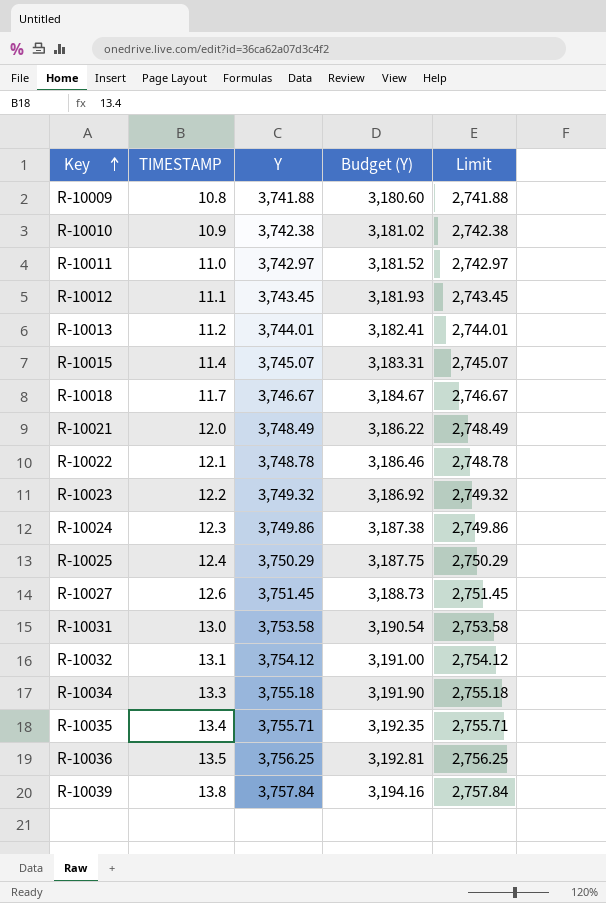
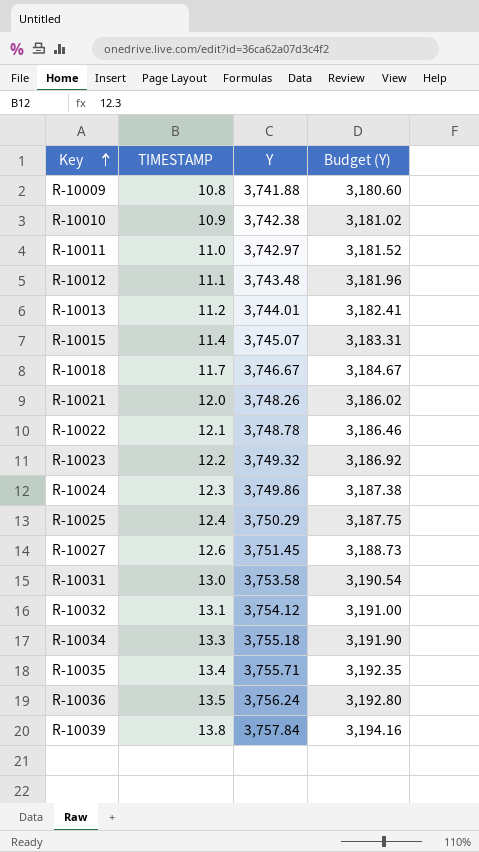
column Limit | formula: [Y] - 1000 -> none
R-10012 | Y: 3,743.45 -> 3,743.48
R-10012 | Budget (Y): 3,181.93 -> 3,181.96
R-10021 | Y: 3,748.49 -> 3,748.26
R-10021 | Budget (Y): 3,186.22 -> 3,186.02
R-10036 | Y: 3,756.25 -> 3,756.24
R-10036 | Budget (Y): 3,192.81 -> 3,192.80

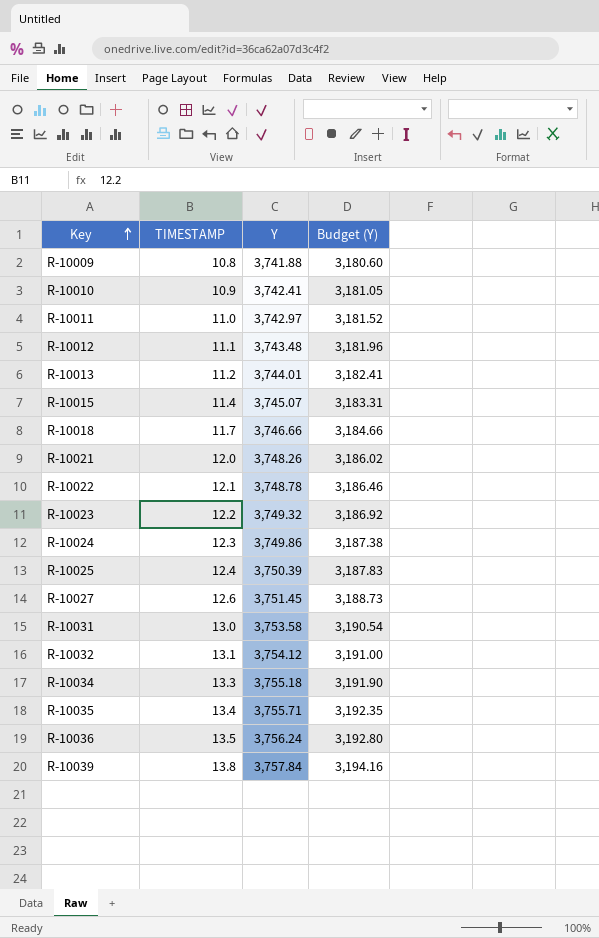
R-10010 | Y: 3,742.38 -> 3,742.41
R-10010 | Budget (Y): 3,181.02 -> 3,181.05
R-10018 | Y: 3,746.67 -> 3,746.66
R-10018 | Budget (Y): 3,184.67 -> 3,184.66
R-10025 | Y: 3,750.29 -> 3,750.39
R-10025 | Budget (Y): 3,187.75 -> 3,187.83

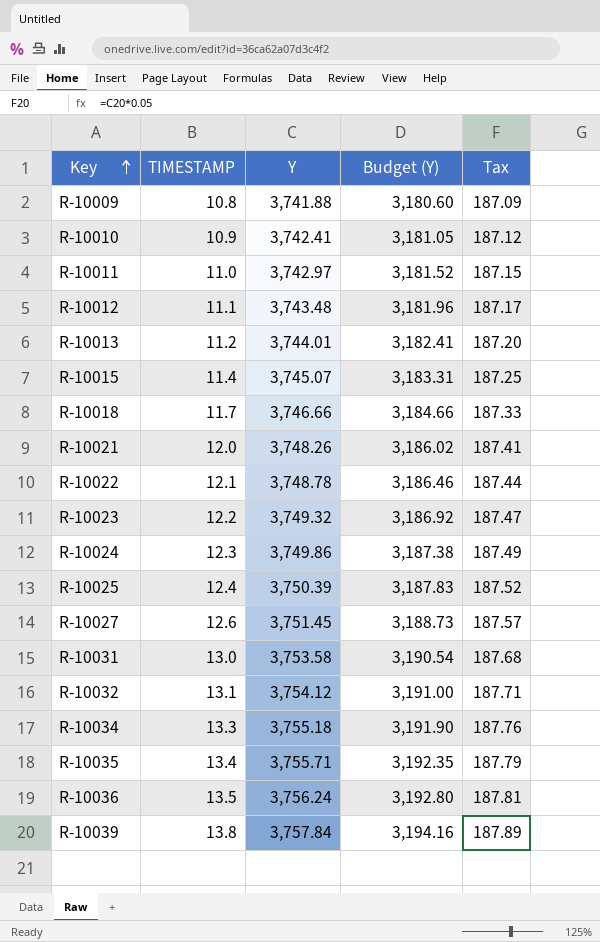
column Tax | formula: none -> [Y] * 0.05

